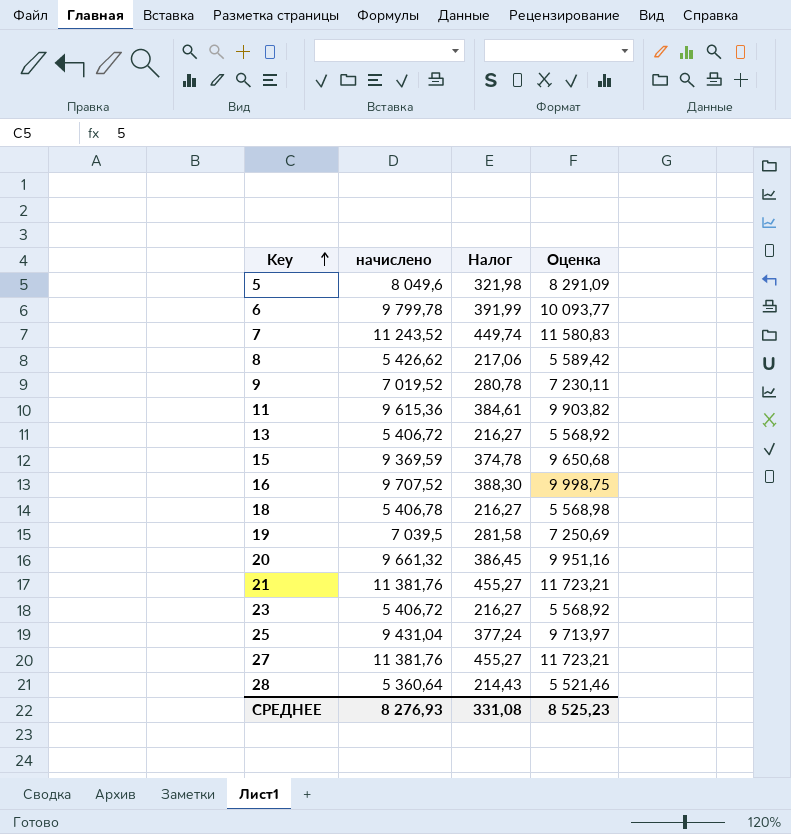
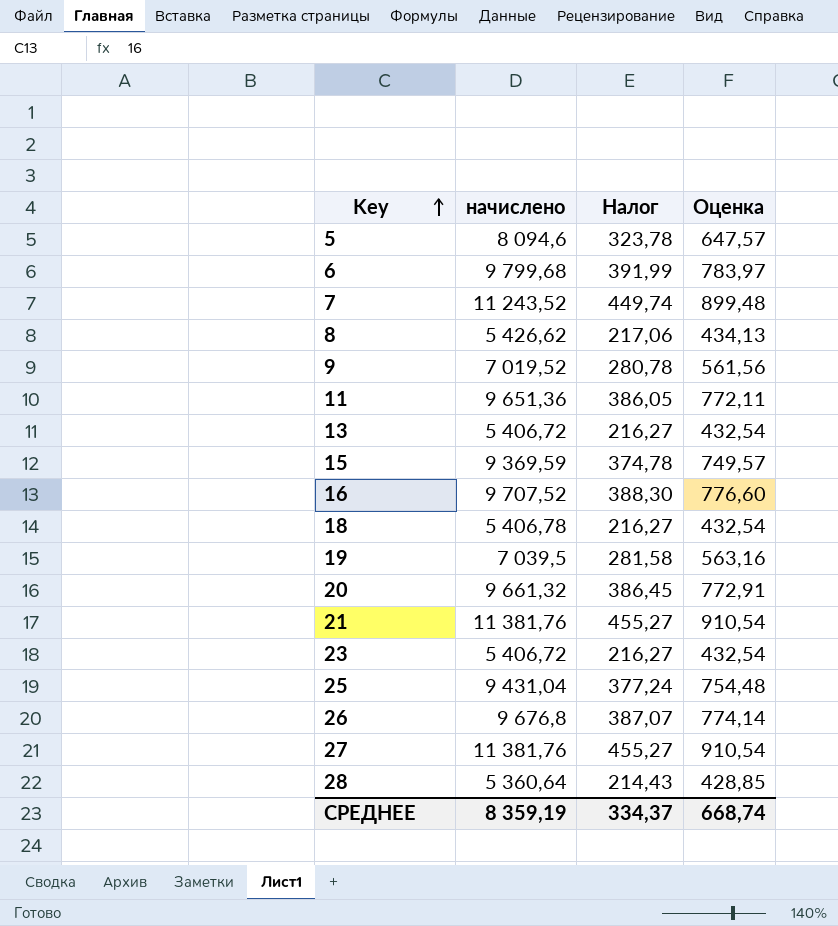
column Оценка | formula: [начислено] * 1,03 -> [начислено] * 0,08
5 | начислено: 8 049,6 -> 8 094,6
5 | Налог: 321,98 -> 323,78
6 | начислено: 9 799,78 -> 9 799,68
11 | начислено: 9 615,36 -> 9 651,36
11 | Налог: 384,61 -> 386,05
row 26: none -> 9 676,8 | 387,07 | 774,14
СРЕДНЕЕ | начислено: 8 276,93 -> 8 359,19
СРЕДНЕЕ | Налог: 331,08 -> 334,37
СРЕДНЕЕ | Оценка: 8 525,23 -> 668,74

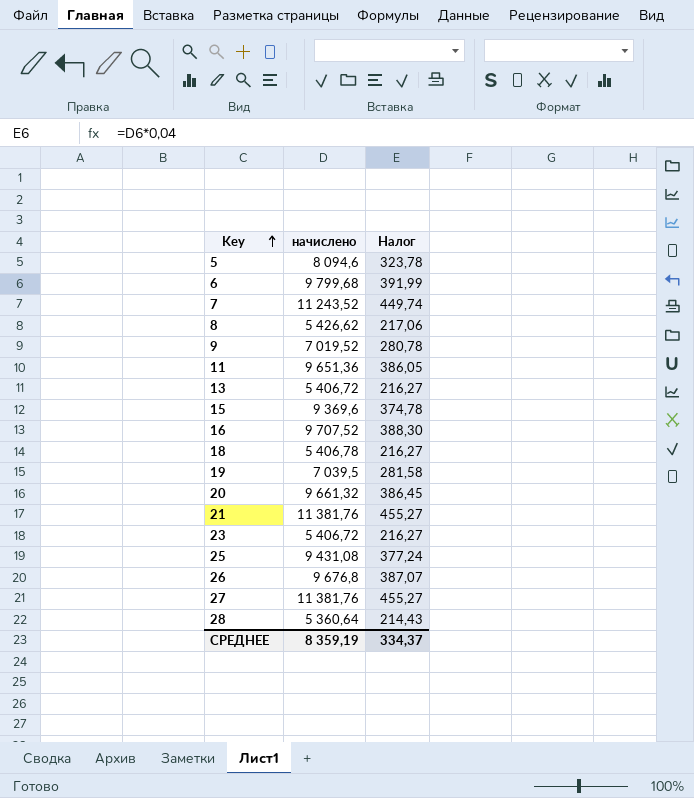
column Оценка | formula: [начислено] * 0,08 -> none
15 | начислено: 9 369,59 -> 9 369,6
25 | начислено: 9 431,04 -> 9 431,08

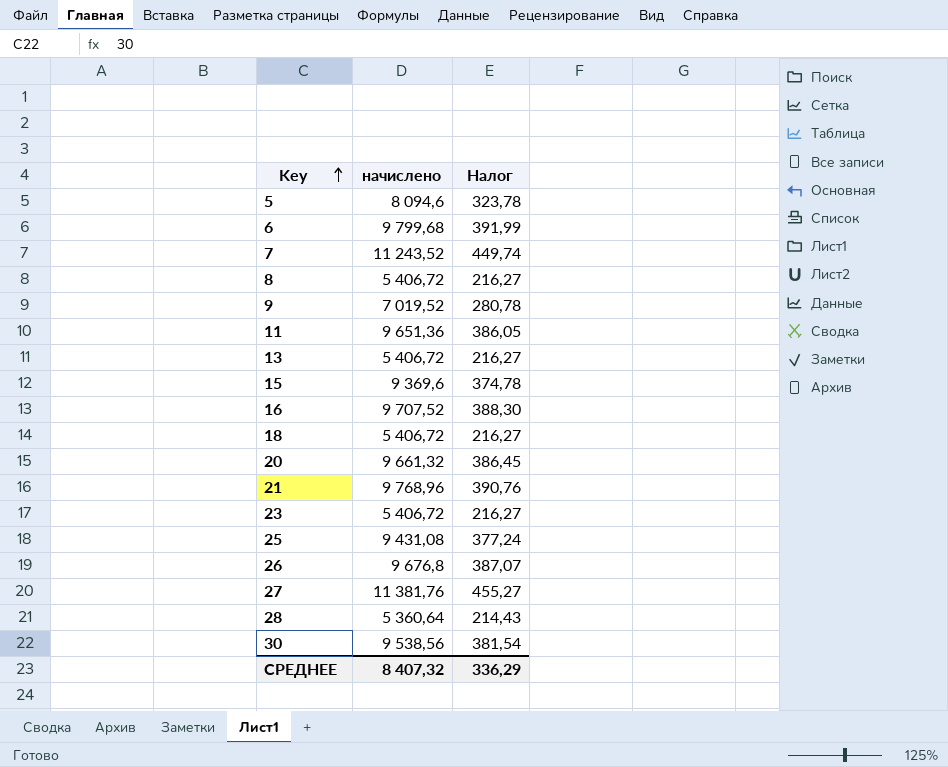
row 19: 7 039,5 | 281,58 -> none
8 | начислено: 5 426,62 -> 5 406,72
8 | Налог: 217,06 -> 216,27
18 | начислено: 5 406,78 -> 5 406,72
21 | начислено: 11 381,76 -> 9 768,96
21 | Налог: 455,27 -> 390,76
row 30: none -> 9 538,56 | 381,54
СРЕДНЕЕ | начислено: 8 359,19 -> 8 407,32
СРЕДНЕЕ | Налог: 334,37 -> 336,29

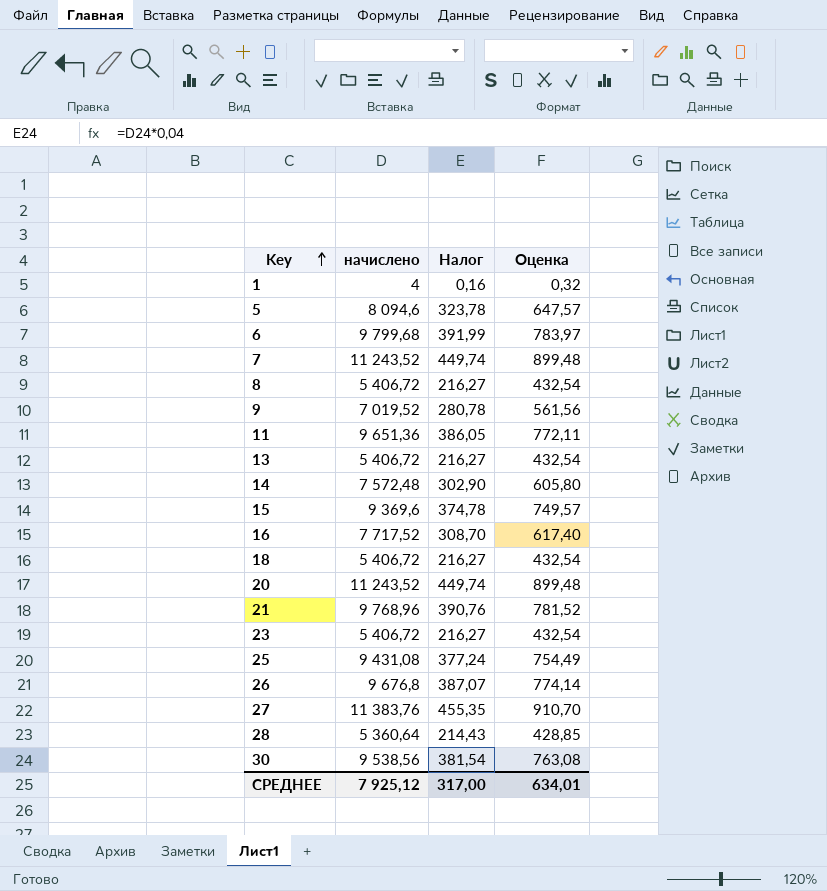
column Оценка | formula: none -> [начислено] * 0,08
row 1: none -> 4 | 0,16 | 0,32
row 14: none -> 7 572,48 | 302,90 | 605,80
16 | начислено: 9 707,52 -> 7 717,52
16 | Налог: 388,30 -> 308,70
20 | начислено: 9 661,32 -> 11 243,52
20 | Налог: 386,45 -> 449,74
27 | начислено: 11 381,76 -> 11 383,76
27 | Налог: 455,27 -> 455,35
СРЕДНЕЕ | начислено: 8 407,32 -> 7 925,12
СРЕДНЕЕ | Налог: 336,29 -> 317,00

